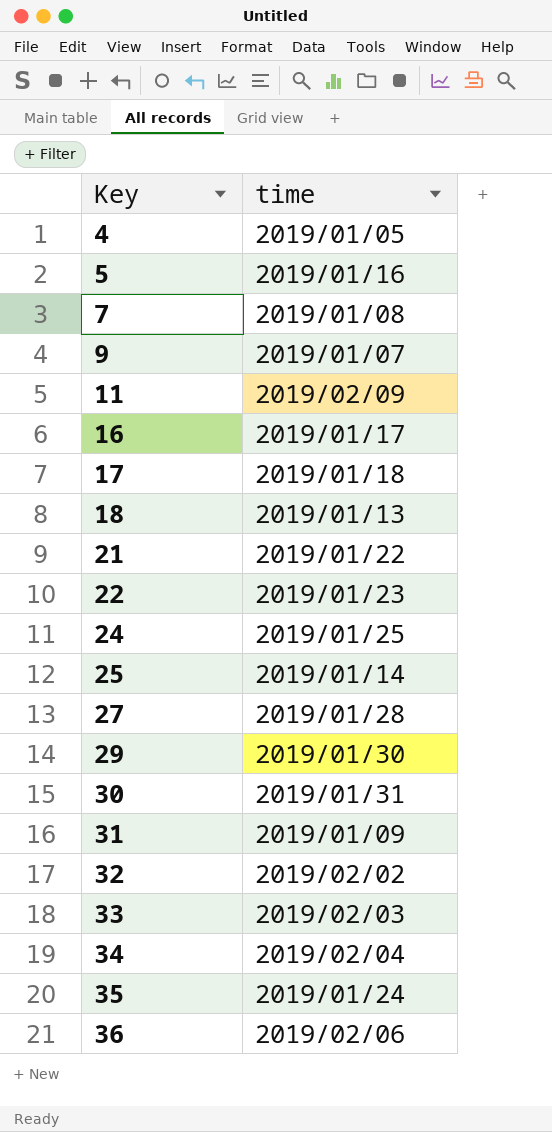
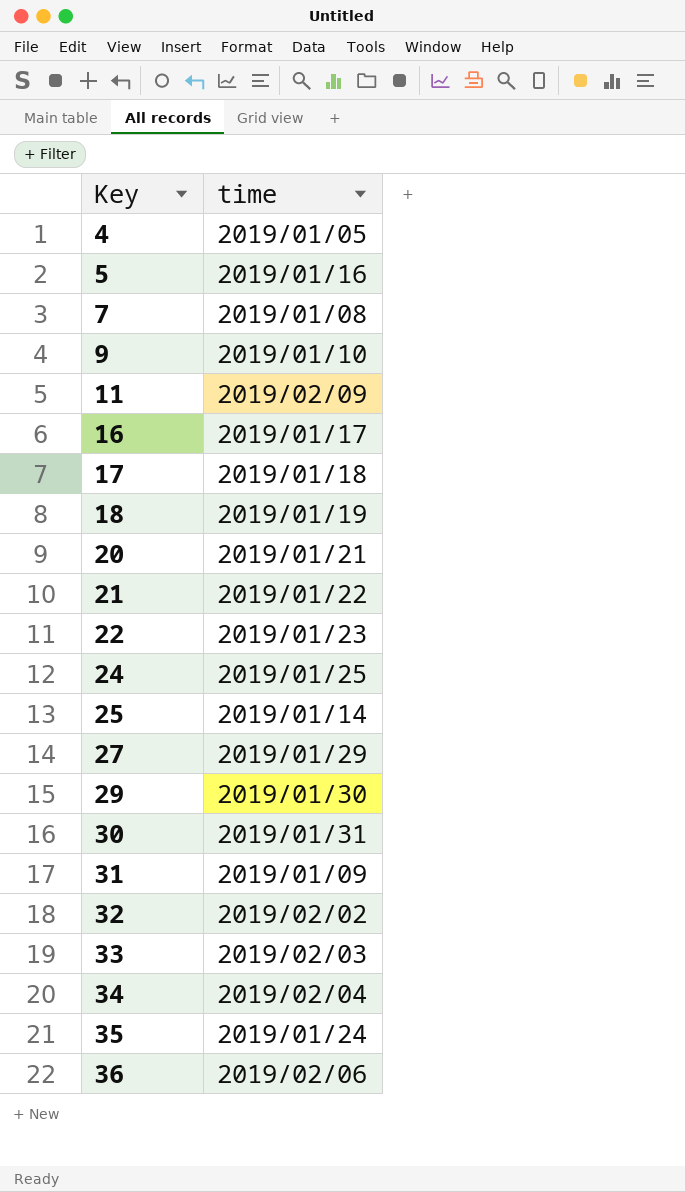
9 | time: 2019/01/07 -> 2019/01/10
18 | time: 2019/01/13 -> 2019/01/19
row 20: none -> 2019/01/21
27 | time: 2019/01/28 -> 2019/01/29

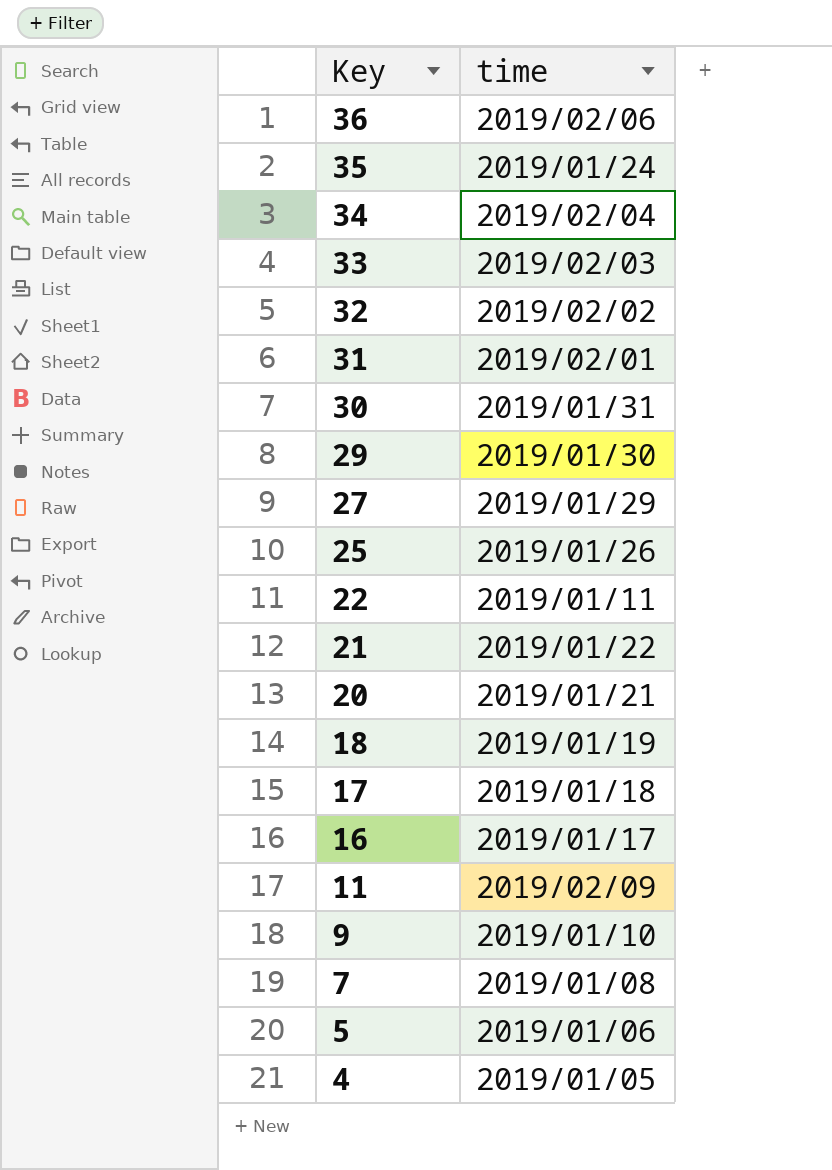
row order: Key ascending -> Key descending
row 24: 2019/01/25 -> none
31 | time: 2019/01/09 -> 2019/02/01
25 | time: 2019/01/14 -> 2019/01/26
22 | time: 2019/01/23 -> 2019/01/11
5 | time: 2019/01/16 -> 2019/01/06

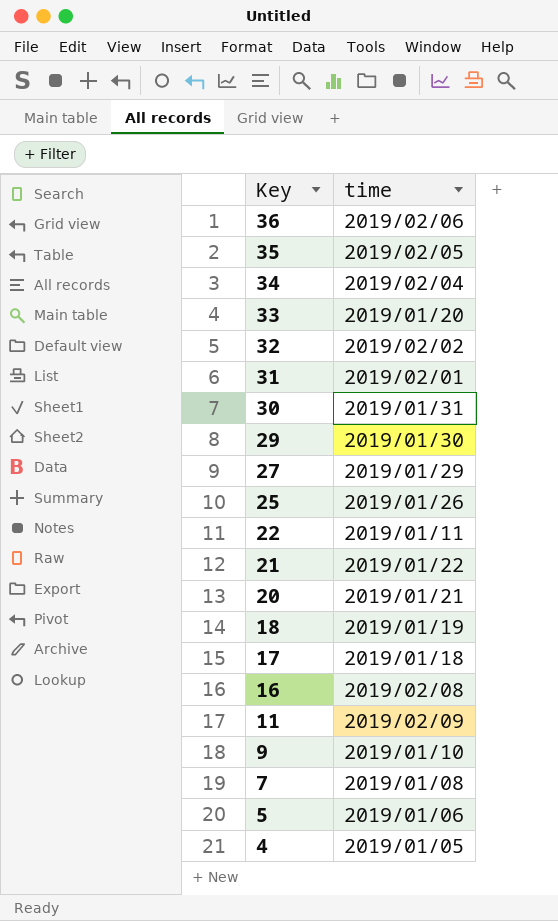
35 | time: 2019/01/24 -> 2019/02/05
33 | time: 2019/02/03 -> 2019/01/20
16 | time: 2019/01/17 -> 2019/02/08

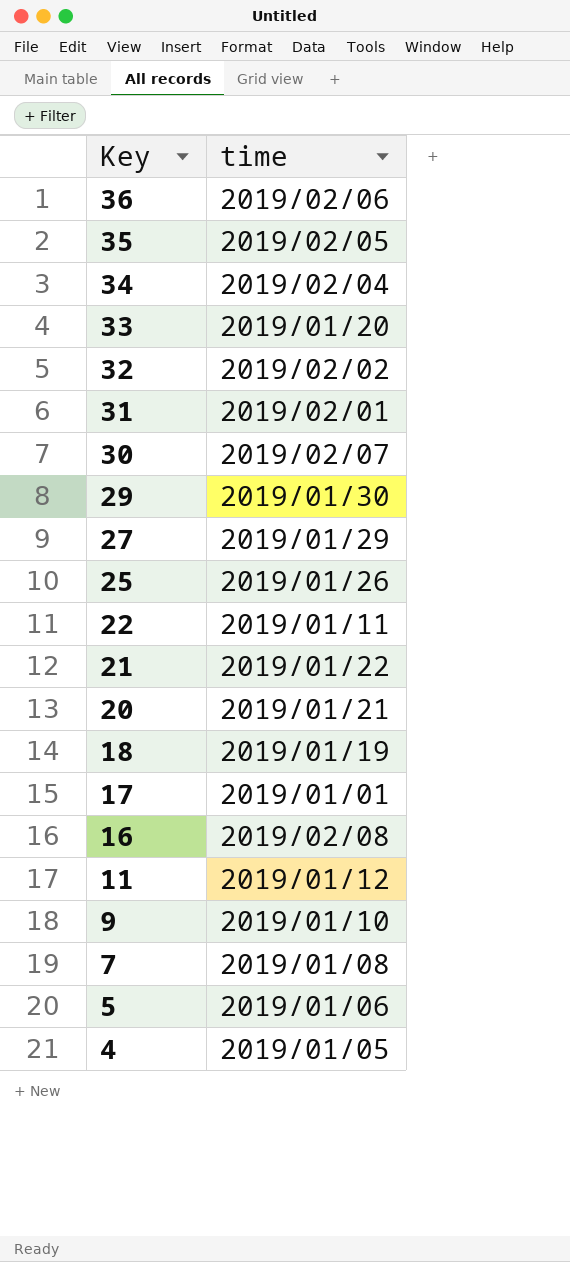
30 | time: 2019/01/31 -> 2019/02/07
17 | time: 2019/01/18 -> 2019/01/01
11 | time: 2019/02/09 -> 2019/01/12

